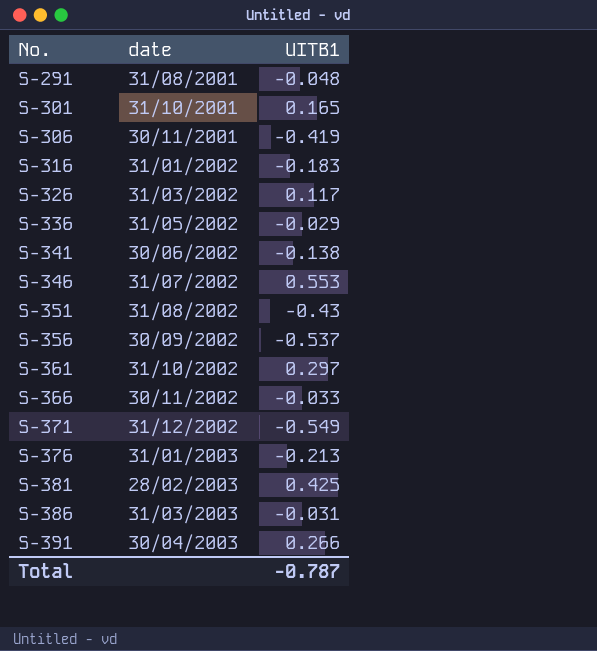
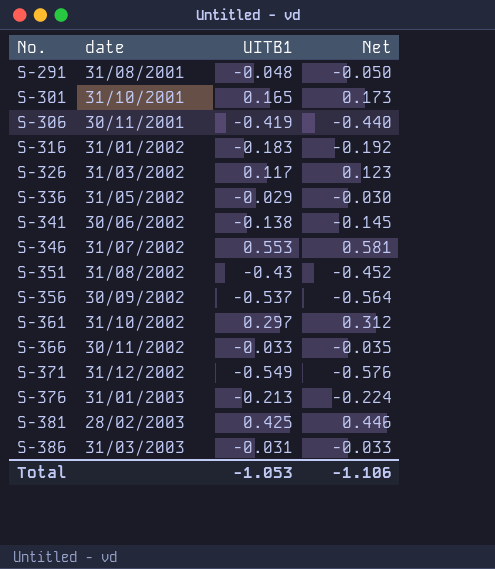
column Net | formula: none -> [UITB1] * 1.05
row S-391: 30/04/2003 | 0.266 -> none
Total | UITB1: -0.787 -> -1.053

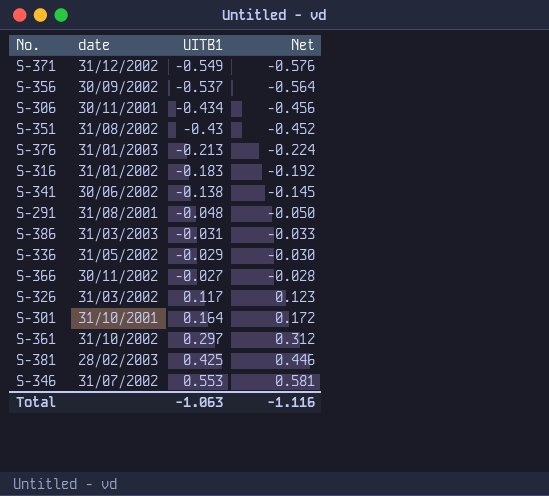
row order: No. ascending -> UITB1 ascending
S-306 | UITB1: -0.419 -> -0.434
S-306 | Net: -0.440 -> -0.456
S-366 | UITB1: -0.033 -> -0.027
S-366 | Net: -0.035 -> -0.028
S-301 | UITB1: 0.165 -> 0.164
S-301 | Net: 0.173 -> 0.172
Total | UITB1: -1.053 -> -1.063
Total | Net: -1.106 -> -1.116

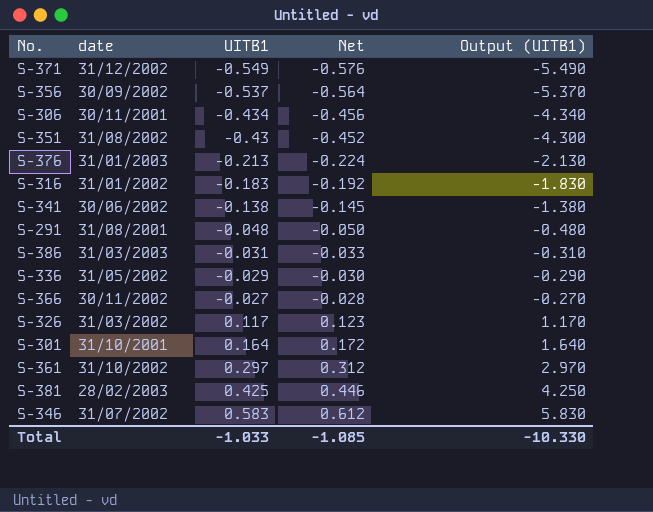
column Output (UITB1) | formula: none -> [UITB1] * 10
S-346 | UITB1: 0.553 -> 0.583
S-346 | Net: 0.581 -> 0.612
Total | UITB1: -1.063 -> -1.033
Total | Net: -1.116 -> -1.085

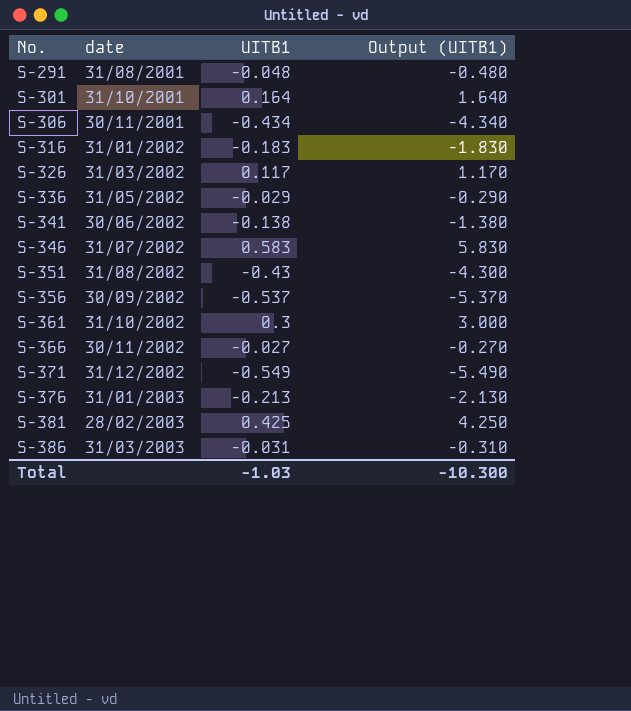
row order: UITB1 ascending -> No. ascending
column Net | formula: [UITB1] * 1.05 -> none
S-361 | UITB1: 0.297 -> 0.3
S-361 | Output (UITB1): 2.970 -> 3.000
Total | UITB1: -1.033 -> -1.03
Total | Output (UITB1): -10.330 -> -10.300

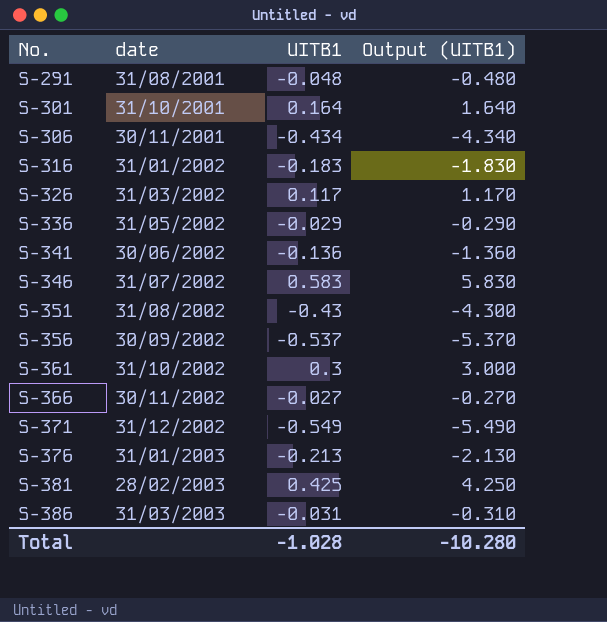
S-341 | UITB1: -0.138 -> -0.136
S-341 | Output (UITB1): -1.380 -> -1.360
Total | UITB1: -1.03 -> -1.028
Total | Output (UITB1): -10.300 -> -10.280

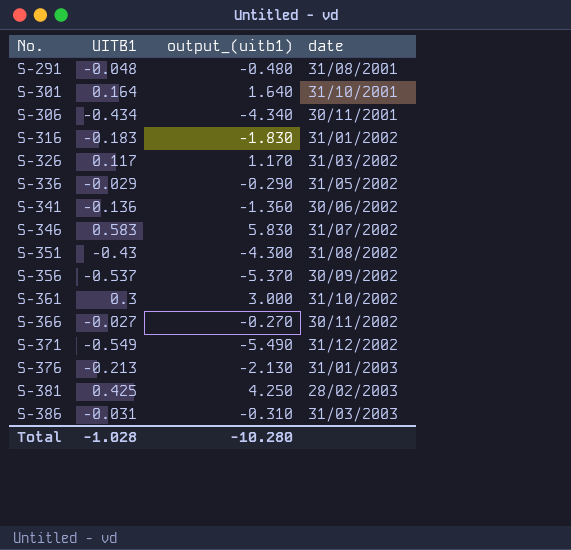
column name: Output (UITB1) -> output_(uitb1)
column date | position: 2 -> 4

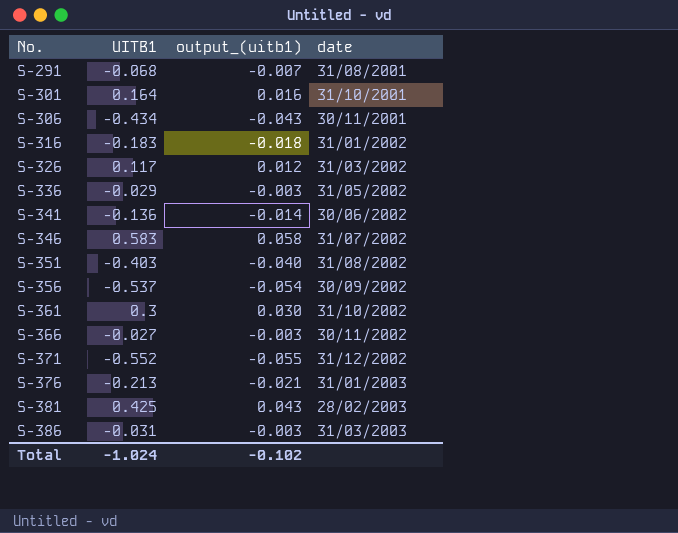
column output_(uitb1) | formula: [UITB1] * 10 -> [UITB1] * 0.1
S-291 | UITB1: -0.048 -> -0.068
S-351 | UITB1: -0.43 -> -0.403
S-371 | UITB1: -0.549 -> -0.552
Total | UITB1: -1.028 -> -1.024
Total | output_(uitb1): -10.280 -> -0.102

